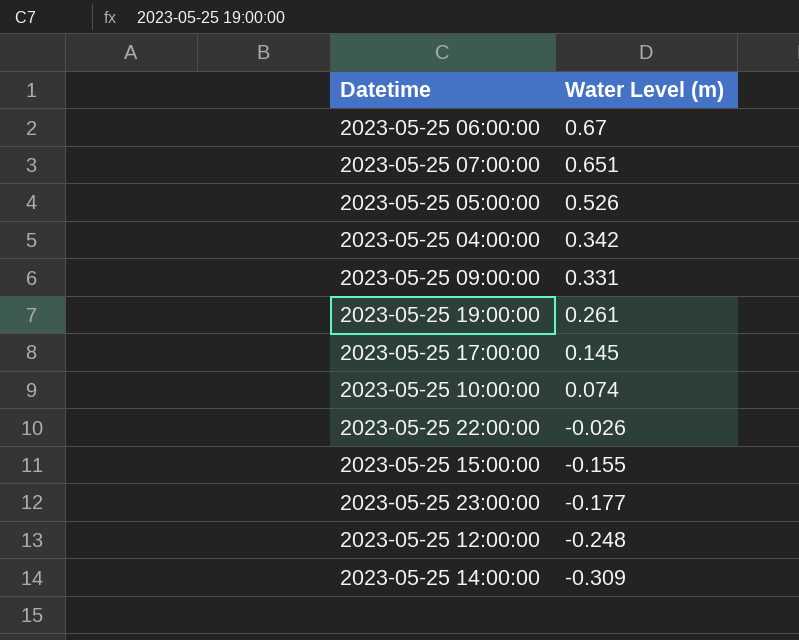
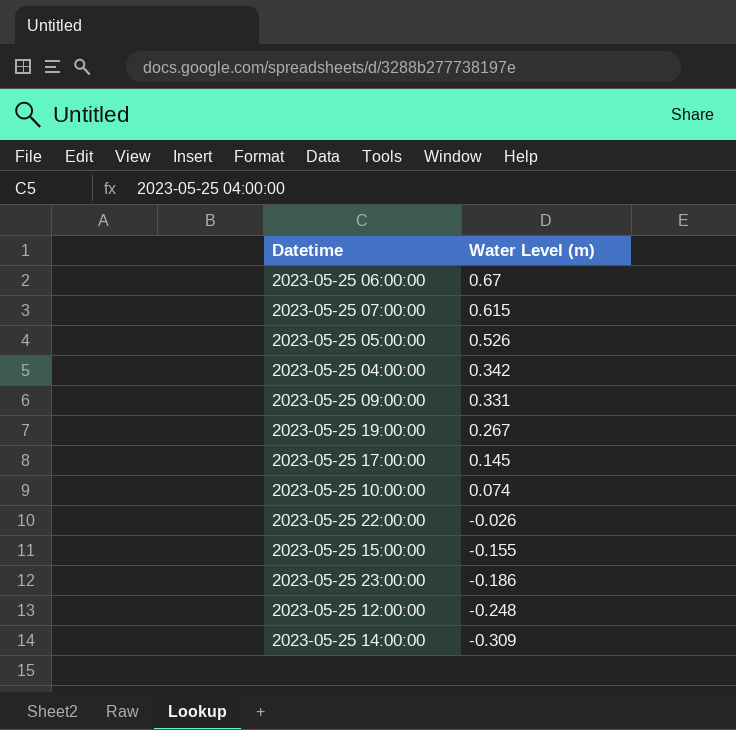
2023-05-25 07:00:00 | Water Level (m): 0.651 -> 0.615
2023-05-25 19:00:00 | Water Level (m): 0.261 -> 0.267
2023-05-25 23:00:00 | Water Level (m): -0.177 -> -0.186

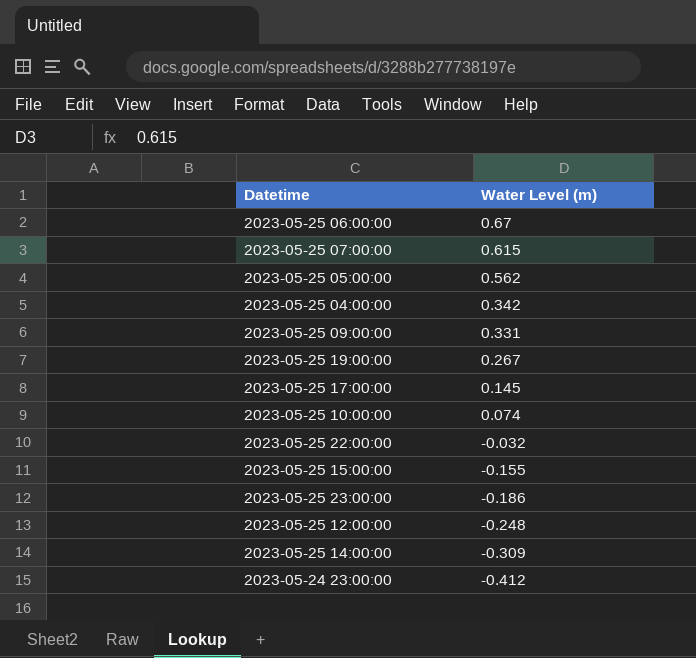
2023-05-25 05:00:00 | Water Level (m): 0.526 -> 0.562
2023-05-25 22:00:00 | Water Level (m): -0.026 -> -0.032
row 2023-05-24 23:00:00: none -> -0.412

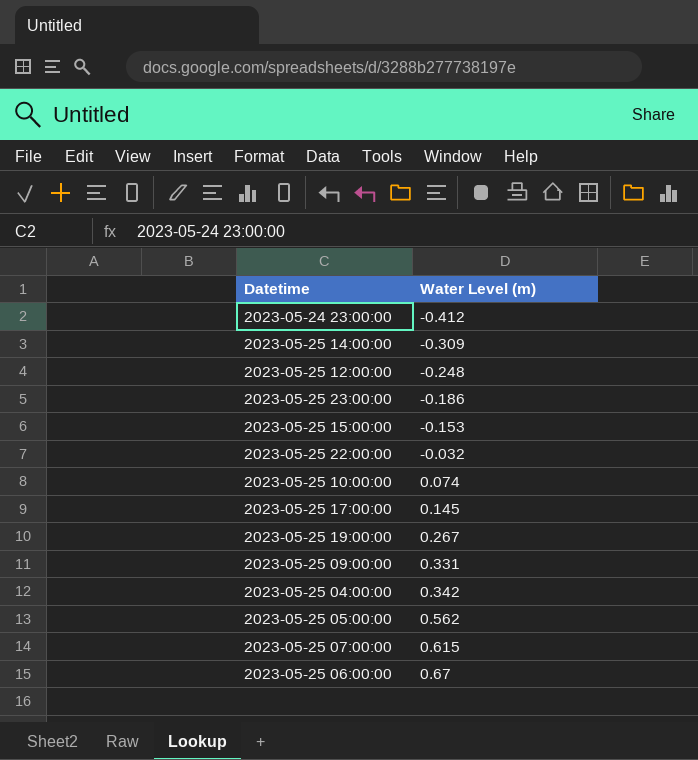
row order: Water Level (m) descending -> Water Level (m) ascending
2023-05-25 15:00:00 | Water Level (m): -0.155 -> -0.153

